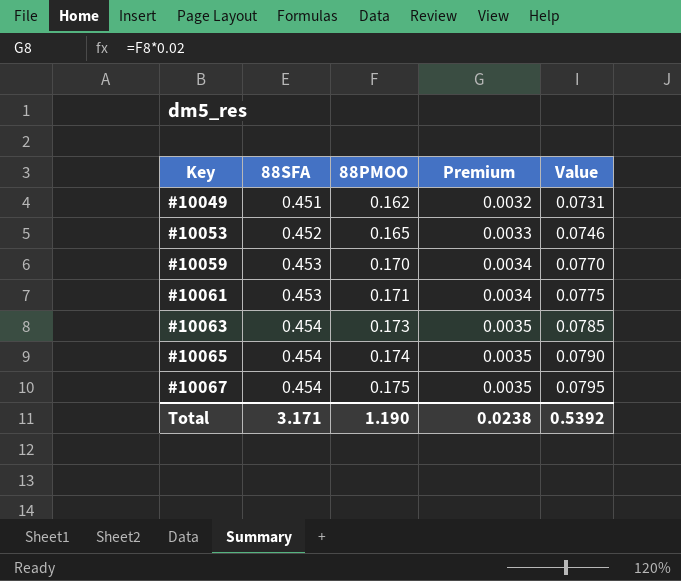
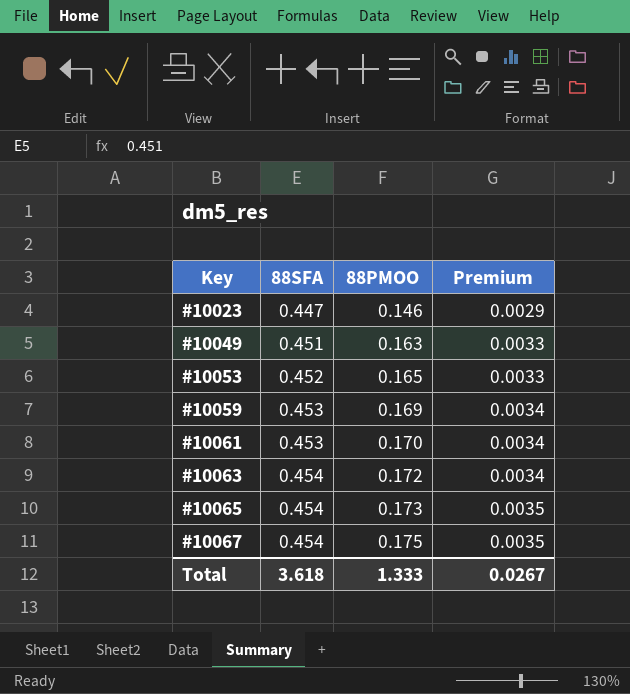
column Value | formula: [88SFA] * [88PMOO] -> none
row #10023: none -> 0.447 | 0.146 | 0.0029
#10049 | 88PMOO: 0.162 -> 0.163
#10049 | Premium: 0.0032 -> 0.0033
#10059 | 88PMOO: 0.170 -> 0.169
#10061 | 88PMOO: 0.171 -> 0.170
#10063 | 88PMOO: 0.173 -> 0.172
#10063 | Premium: 0.0035 -> 0.0034
#10065 | 88PMOO: 0.174 -> 0.173
Total | 88SFA: 3.171 -> 3.618
Total | 88PMOO: 1.190 -> 1.333
Total | Premium: 0.0238 -> 0.0267

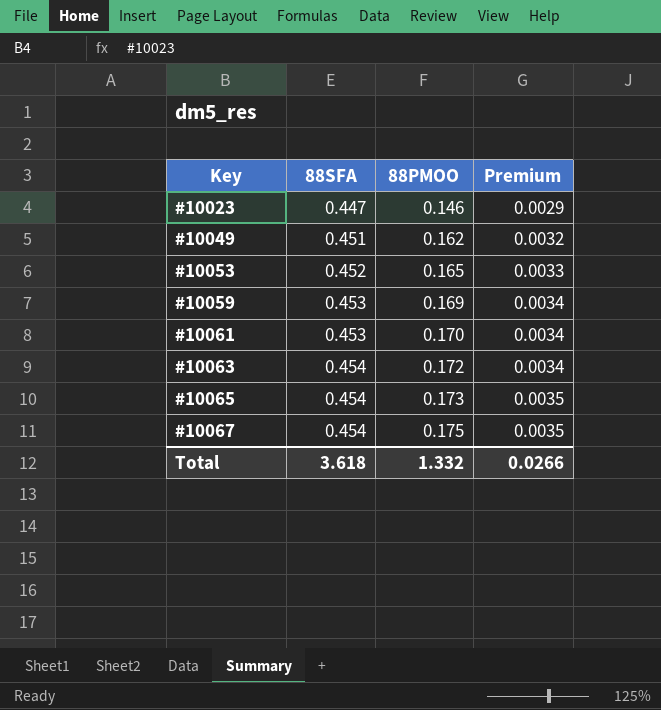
#10049 | 88PMOO: 0.163 -> 0.162
#10049 | Premium: 0.0033 -> 0.0032
Total | 88PMOO: 1.333 -> 1.332
Total | Premium: 0.0267 -> 0.0266

